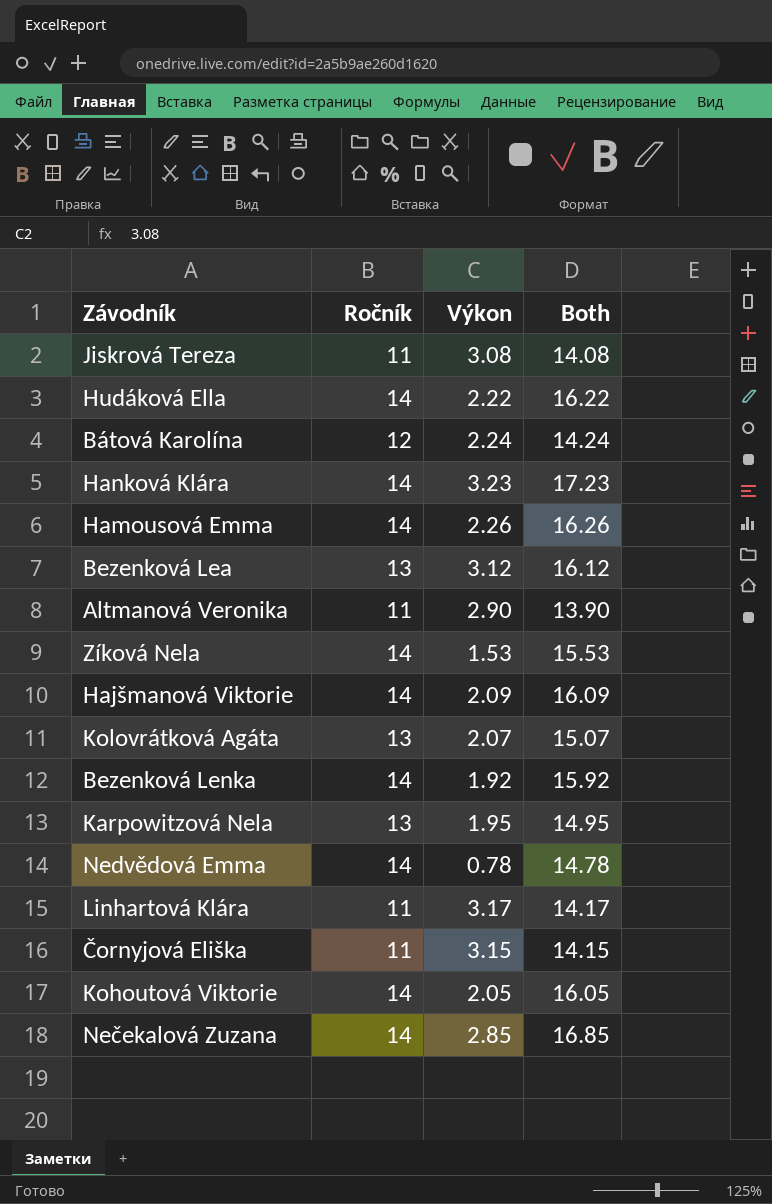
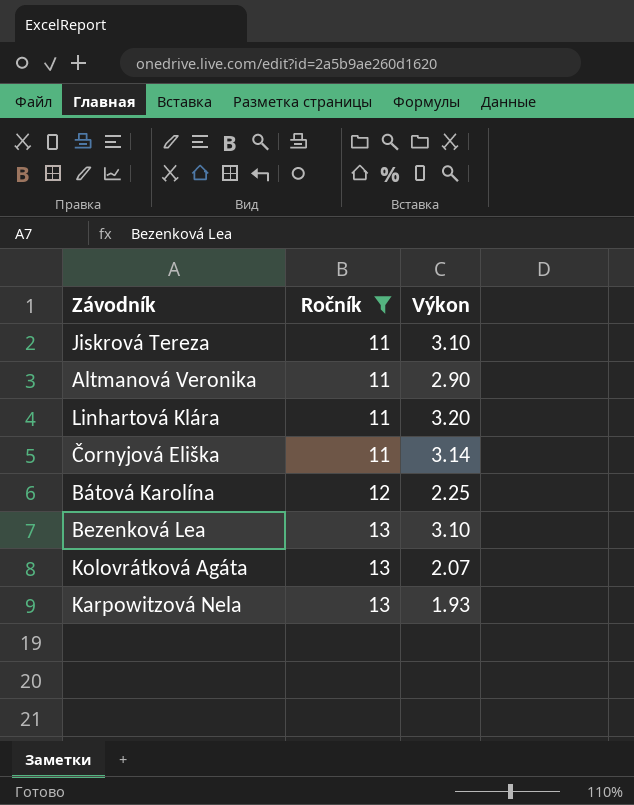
filter: none -> Ročník != 14
row order: none -> Ročník ascending
column Both | formula: [Ročník] + [Výkon] -> none
Jiskrová Tereza | Výkon: 3.08 -> 3.10
Linhartová Klára | Výkon: 3.17 -> 3.20
Čornyjová Eliška | Výkon: 3.15 -> 3.14
Bátová Karolína | Výkon: 2.24 -> 2.25
Bezenková Lea | Výkon: 3.12 -> 3.10
Karpowitzová Nela | Výkon: 1.95 -> 1.93

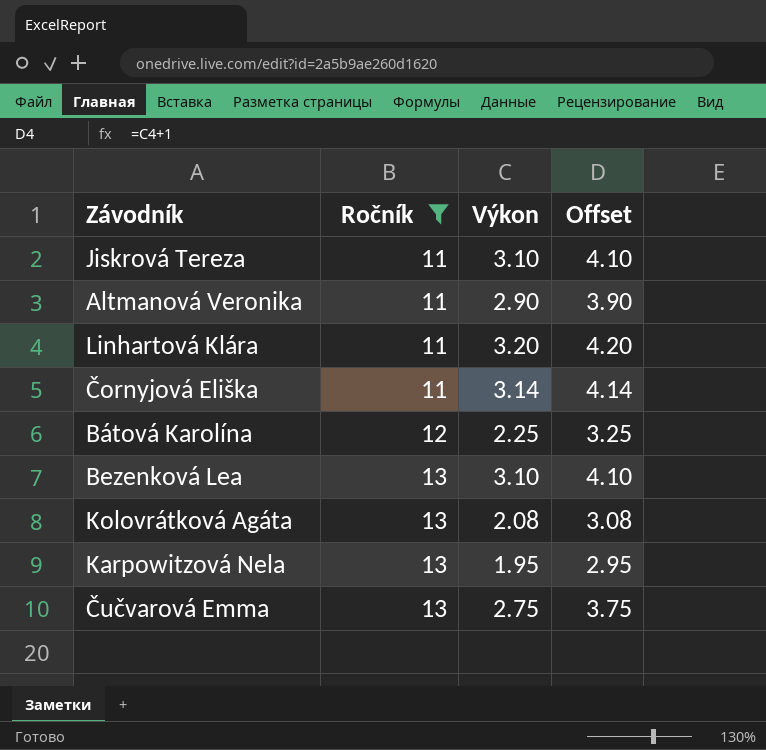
column Offset | formula: none -> [Výkon] + 1
Kolovrátková Agáta | Výkon: 2.07 -> 2.08
Karpowitzová Nela | Výkon: 1.93 -> 1.95
row Čučvarová Emma: none -> 13 | 2.75 | 3.75

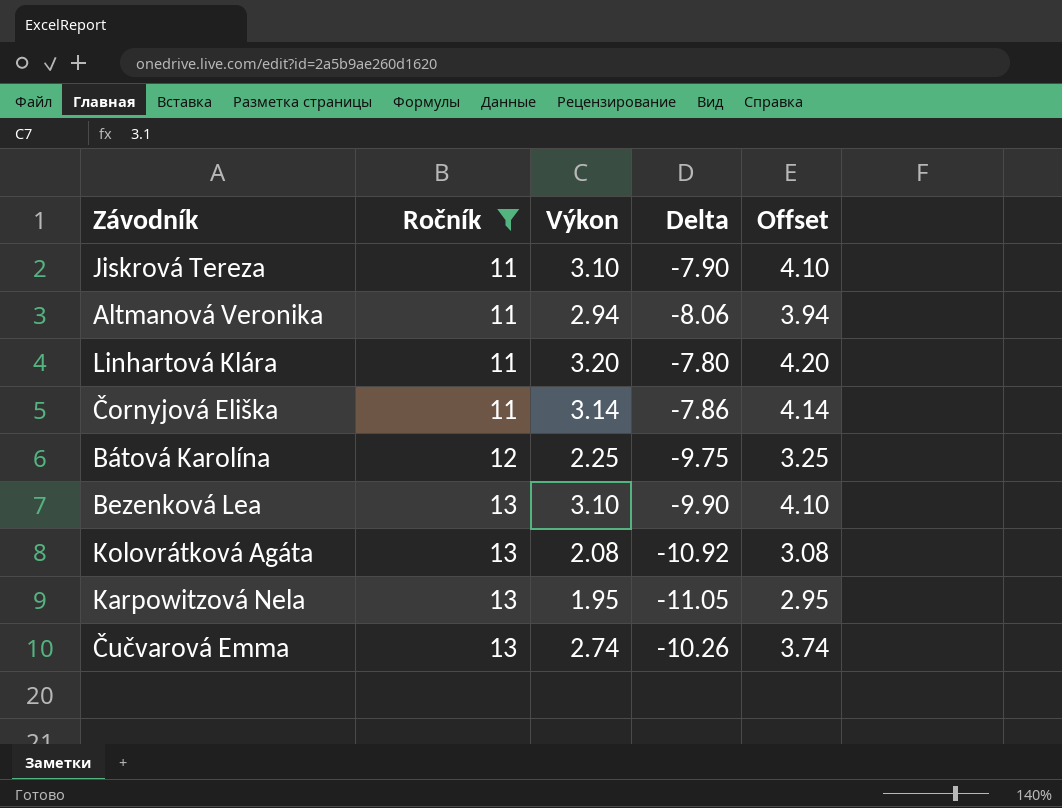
column Delta | formula: none -> [Výkon] - [Ročník]
Altmanová Veronika | Výkon: 2.90 -> 2.94
Altmanová Veronika | Offset: 3.90 -> 3.94
Čučvarová Emma | Výkon: 2.75 -> 2.74
Čučvarová Emma | Offset: 3.75 -> 3.74

